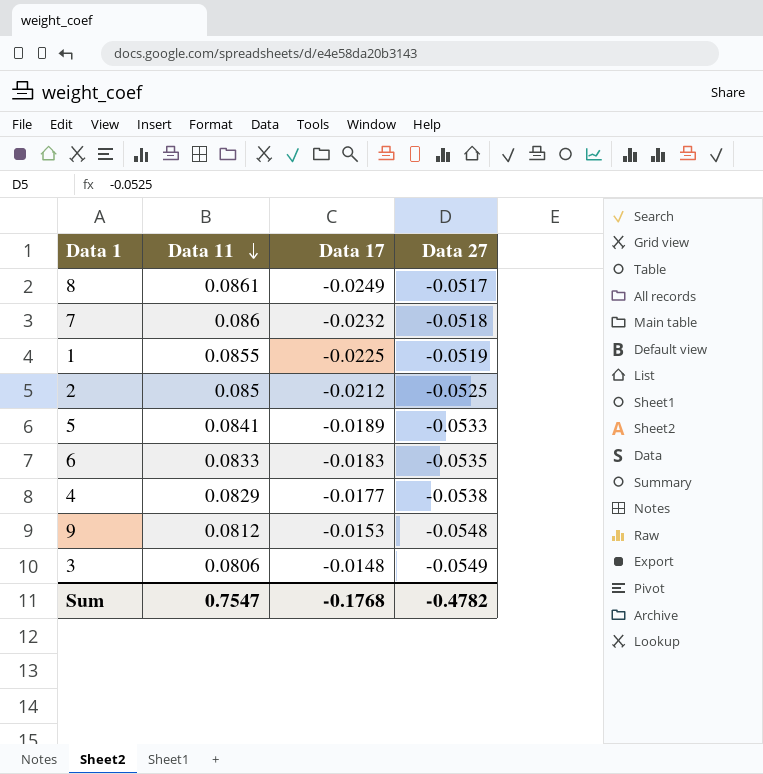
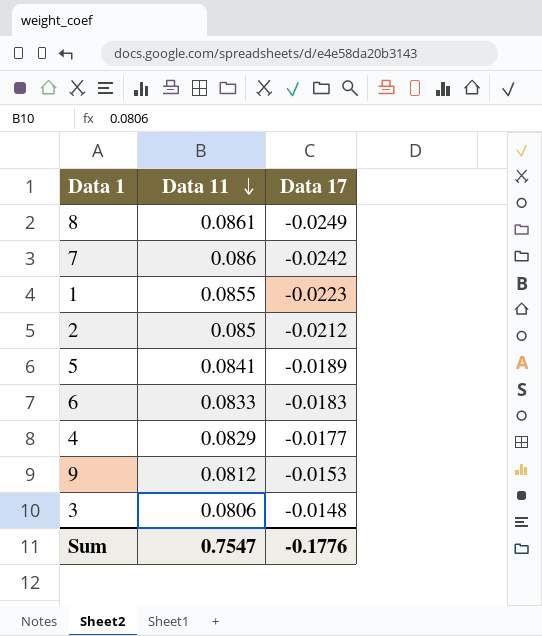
column Data 27 | position: 4 -> none
7 | Data 17: -0.0232 -> -0.0242
1 | Data 17: -0.0225 -> -0.0223
Sum | Data 17: -0.1768 -> -0.1776

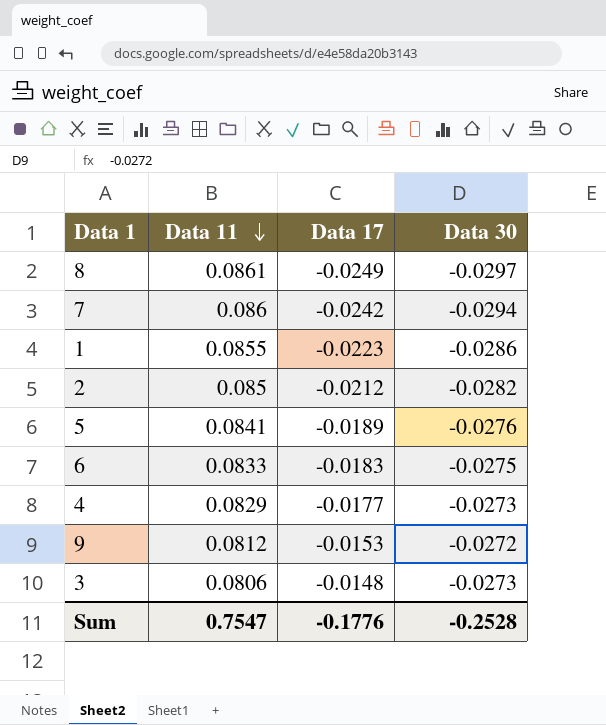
column Data 30 | position: none -> 4

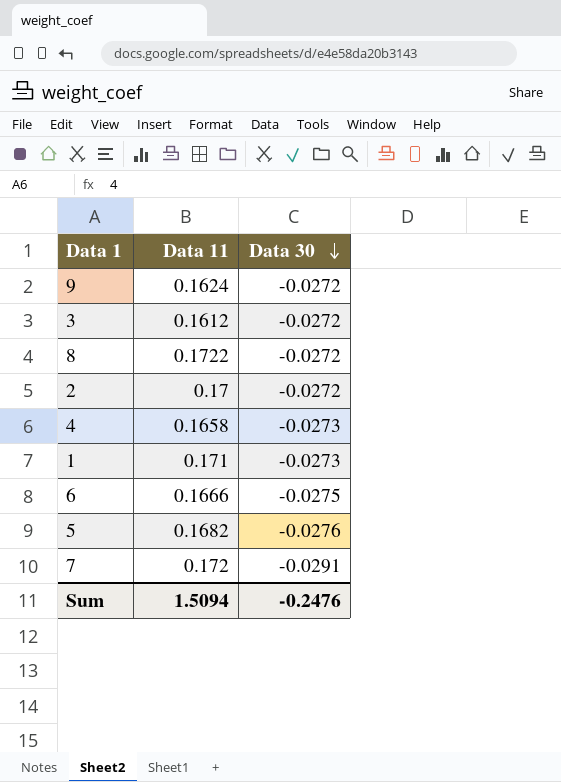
row order: Data 11 descending -> Data 30 descending
column Data 17 | position: 3 -> none
9 | Data 11: 0.0812 -> 0.1624
3 | Data 11: 0.0806 -> 0.1612
3 | Data 30: -0.0273 -> -0.0272
8 | Data 11: 0.0861 -> 0.1722
8 | Data 30: -0.0297 -> -0.0272
2 | Data 11: 0.085 -> 0.17
2 | Data 30: -0.0282 -> -0.0272
4 | Data 11: 0.0829 -> 0.1658
1 | Data 11: 0.0855 -> 0.171
1 | Data 30: -0.0286 -> -0.0273
6 | Data 11: 0.0833 -> 0.1666
5 | Data 11: 0.0841 -> 0.1682
7 | Data 11: 0.086 -> 0.172
7 | Data 30: -0.0294 -> -0.0291
Sum | Data 11: 0.7547 -> 1.5094
Sum | Data 30: -0.2528 -> -0.2476

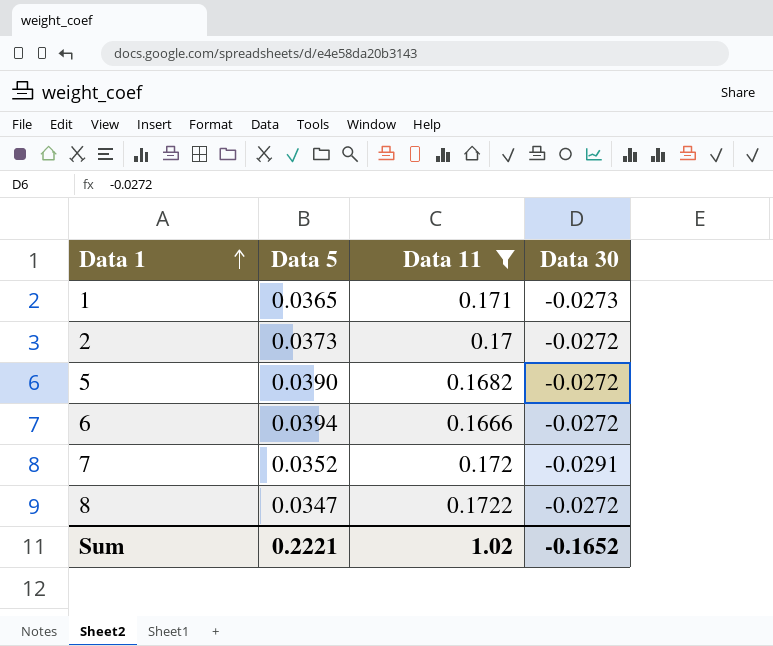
filter: none -> Data 11 >= 0.1666
row order: Data 30 descending -> Data 1 ascending
column Data 5 | position: none -> 2
5 | Data 30: -0.0276 -> -0.0272
6 | Data 30: -0.0275 -> -0.0272
Sum | Data 11: 1.5094 -> 1.02
Sum | Data 30: -0.2476 -> -0.1652

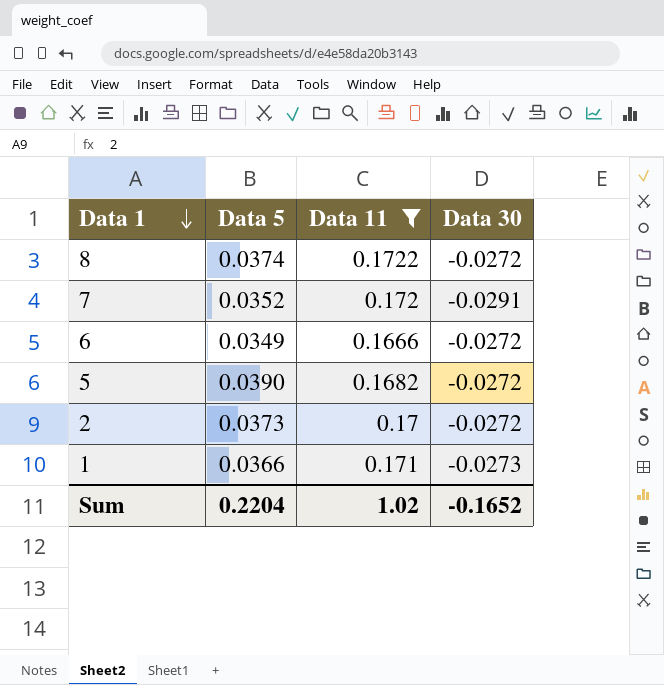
row order: Data 1 ascending -> Data 1 descending
8 | Data 5: 0.0347 -> 0.0374
6 | Data 5: 0.0394 -> 0.0349
1 | Data 5: 0.0365 -> 0.0366
Sum | Data 5: 0.2221 -> 0.2204

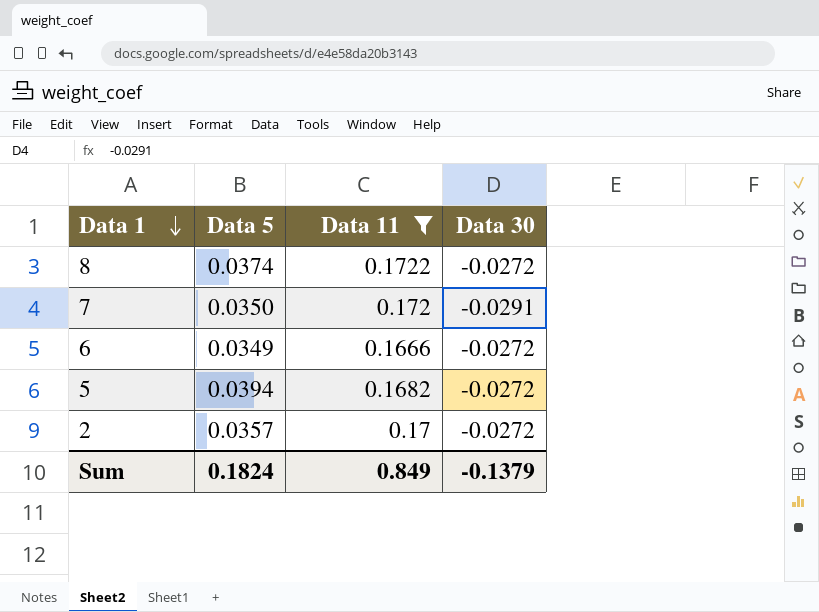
row 1: 0.0366 | 0.171 | -0.0273 -> none
7 | Data 5: 0.0352 -> 0.0350
5 | Data 5: 0.0390 -> 0.0394
2 | Data 5: 0.0373 -> 0.0357
Sum | Data 5: 0.2204 -> 0.1824
Sum | Data 11: 1.02 -> 0.849
Sum | Data 30: -0.1652 -> -0.1379

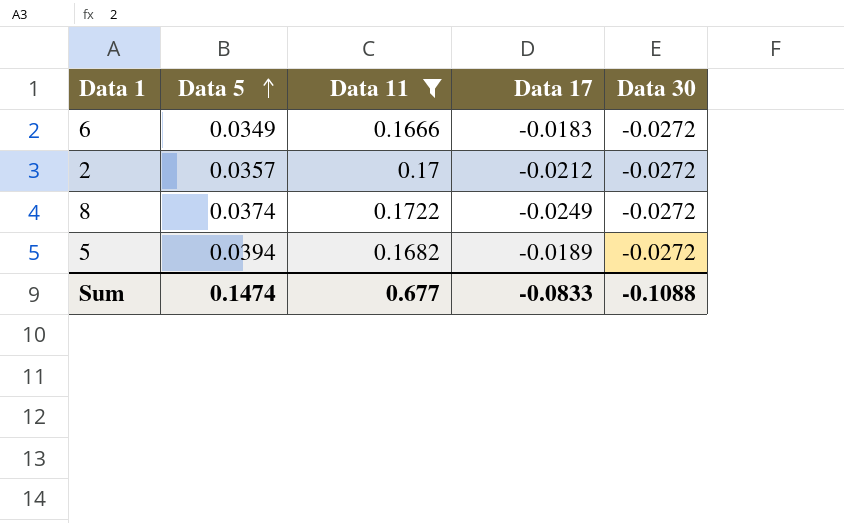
row order: Data 1 descending -> Data 5 ascending
column Data 17 | position: none -> 4
row 7: 0.0350 | 0.172 | -0.0291 -> none
Sum | Data 5: 0.1824 -> 0.1474
Sum | Data 11: 0.849 -> 0.677
Sum | Data 30: -0.1379 -> -0.1088

